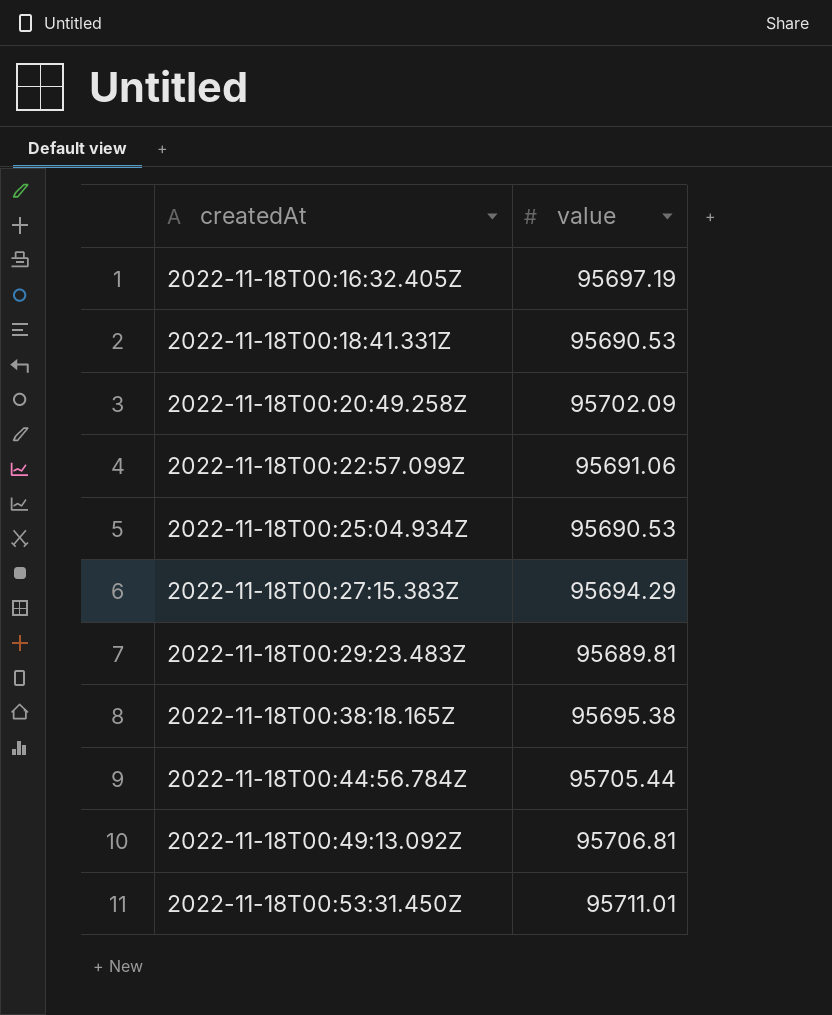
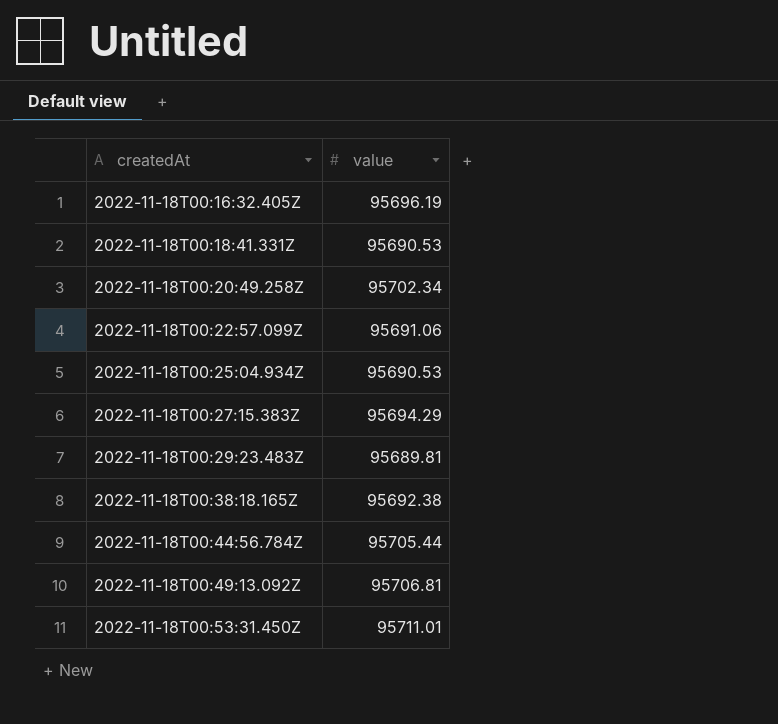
2022-11-18T00:16:32.405Z | value: 95697.19 -> 95696.19
2022-11-18T00:20:49.258Z | value: 95702.09 -> 95702.34
2022-11-18T00:38:18.165Z | value: 95695.38 -> 95692.38

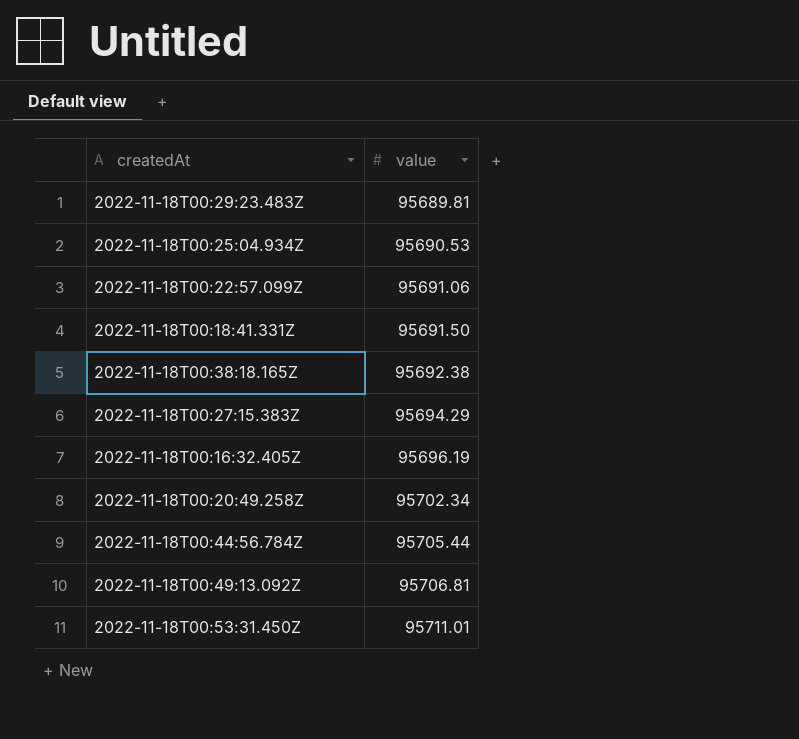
row order: createdAt ascending -> value ascending
2022-11-18T00:18:41.331Z | value: 95690.53 -> 95691.50

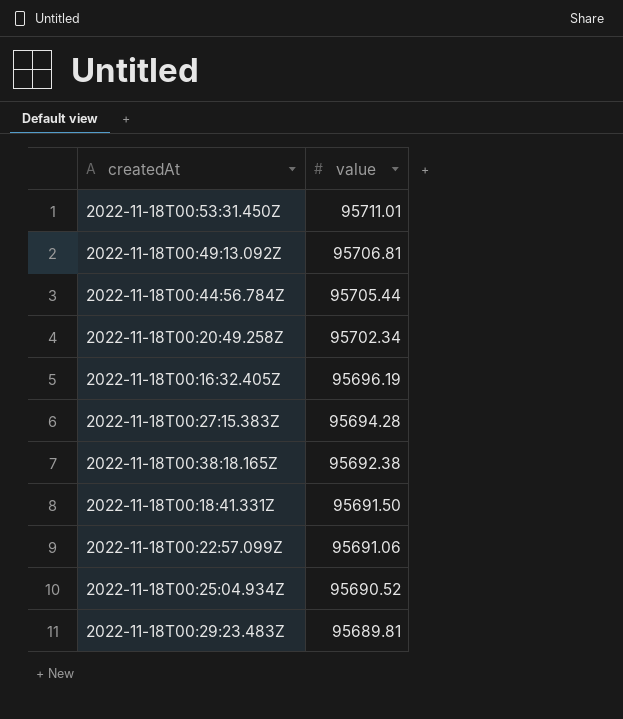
row order: value ascending -> value descending
2022-11-18T00:27:15.383Z | value: 95694.29 -> 95694.28
2022-11-18T00:25:04.934Z | value: 95690.53 -> 95690.52

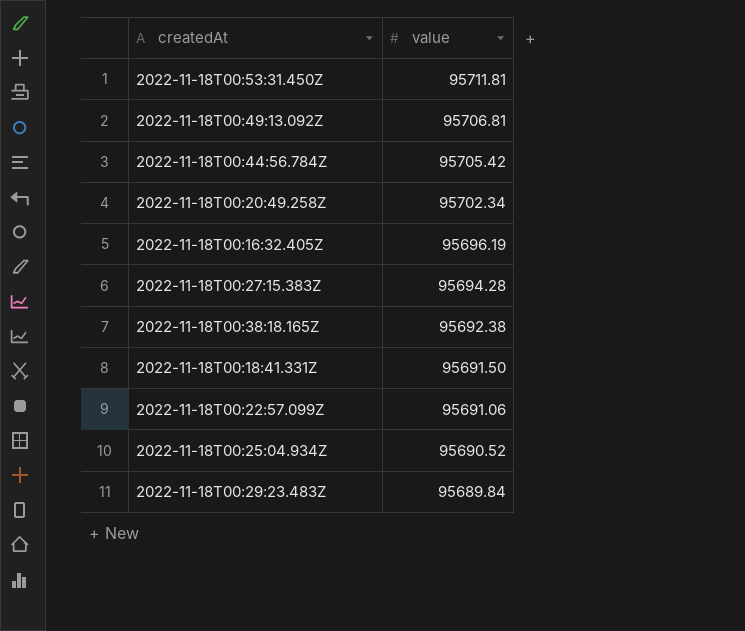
2022-11-18T00:53:31.450Z | value: 95711.01 -> 95711.81
2022-11-18T00:44:56.784Z | value: 95705.44 -> 95705.42
2022-11-18T00:29:23.483Z | value: 95689.81 -> 95689.84

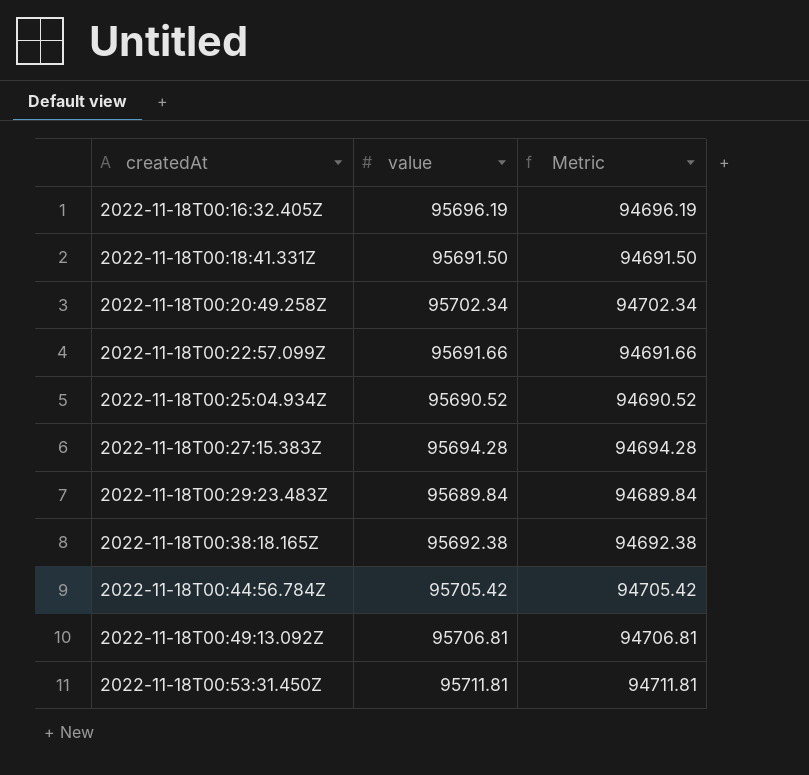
row order: value descending -> createdAt ascending
column Metric | formula: none -> [value] - 1000
2022-11-18T00:22:57.099Z | value: 95691.06 -> 95691.66

